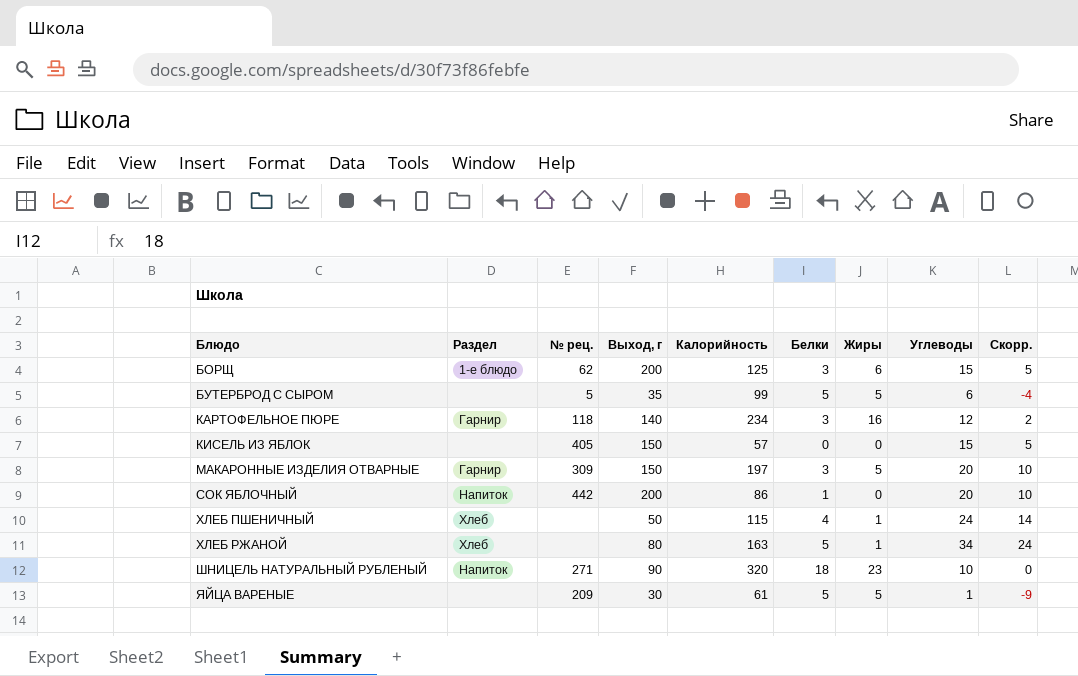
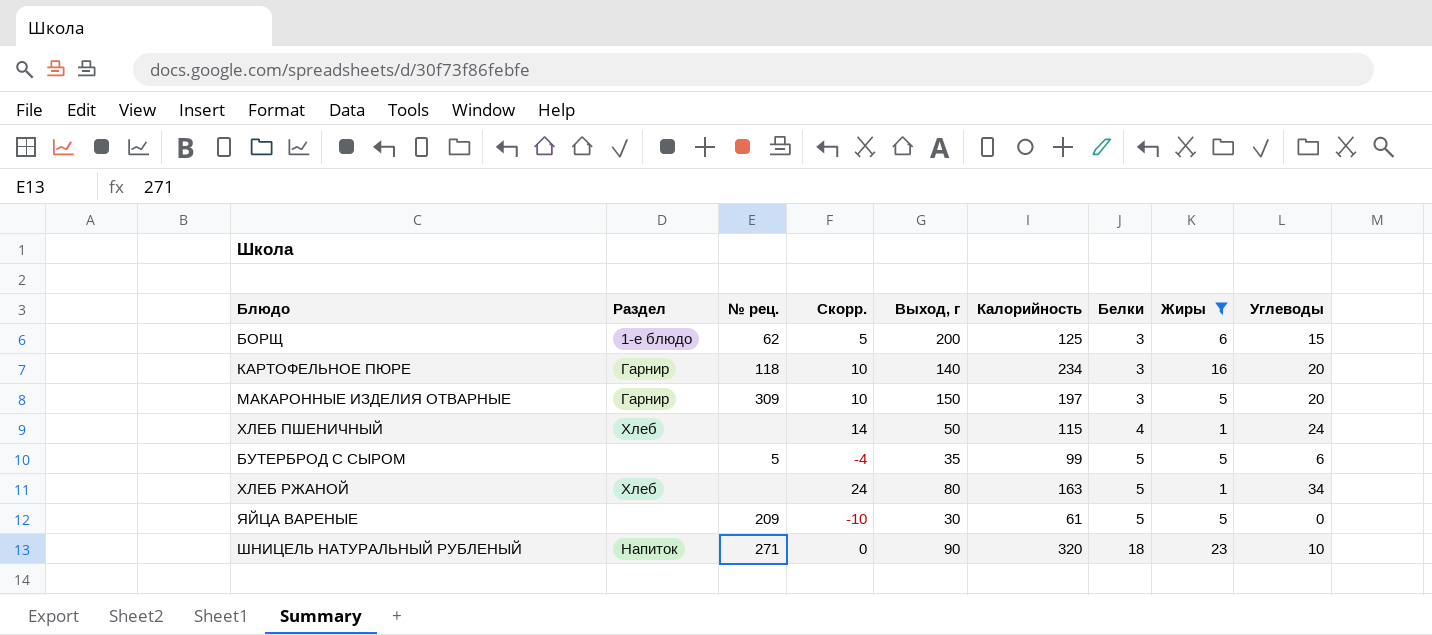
filter: none -> Жиры != 0
row order: Блюдо ascending -> Белки ascending
column Скорр. | position: 9 -> 4
КАРТОФЕЛЬНОЕ ПЮРЕ | Скорр.: 2 -> 10
КАРТОФЕЛЬНОЕ ПЮРЕ | Углеводы: 12 -> 20
ЯЙЦА ВАРЕНЫЕ | Скорр.: -9 -> -10
ЯЙЦА ВАРЕНЫЕ | Углеводы: 1 -> 0

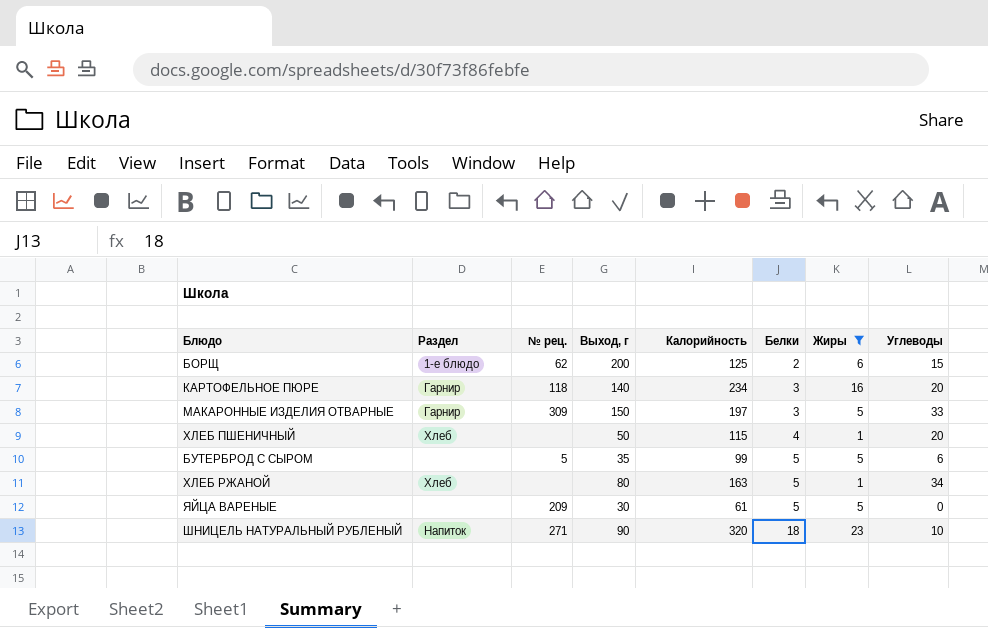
column Скорр. | formula: [Углеводы] - 10 -> none
БОРЩ | Белки: 3 -> 2
МАКАРОННЫЕ ИЗДЕЛИЯ ОТВАРНЫЕ | Углеводы: 20 -> 33
ХЛЕБ ПШЕНИЧНЫЙ | Углеводы: 24 -> 20

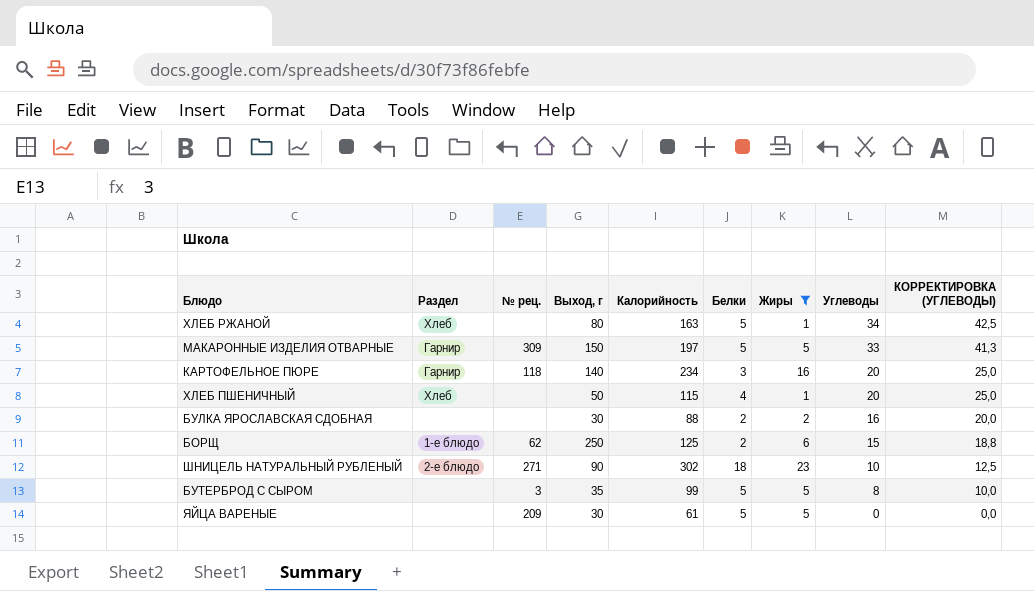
row order: Белки ascending -> Углеводы descending
column КОРРЕКТИРОВКА (УГЛЕВОДЫ) | formula: none -> [Углеводы] * 1,25
МАКАРОННЫЕ ИЗДЕЛИЯ ОТВАРНЫЕ | Белки: 3 -> 5
row БУЛКА ЯРОСЛАВСКАЯ СДОБНАЯ: none -> none | none | 30 | 88 | 2 | 2 | 16 | 20,0
БОРЩ | Выход, г: 200 -> 250
ШНИЦЕЛЬ НАТУРАЛЬНЫЙ РУБЛЕНЫЙ | Раздел: Напиток -> 2-е блюдо
ШНИЦЕЛЬ НАТУРАЛЬНЫЙ РУБЛЕНЫЙ | Калорийность: 320 -> 302
БУТЕРБРОД С СЫРОМ | № рец.: 5 -> 3
БУТЕРБРОД С СЫРОМ | Углеводы: 6 -> 8

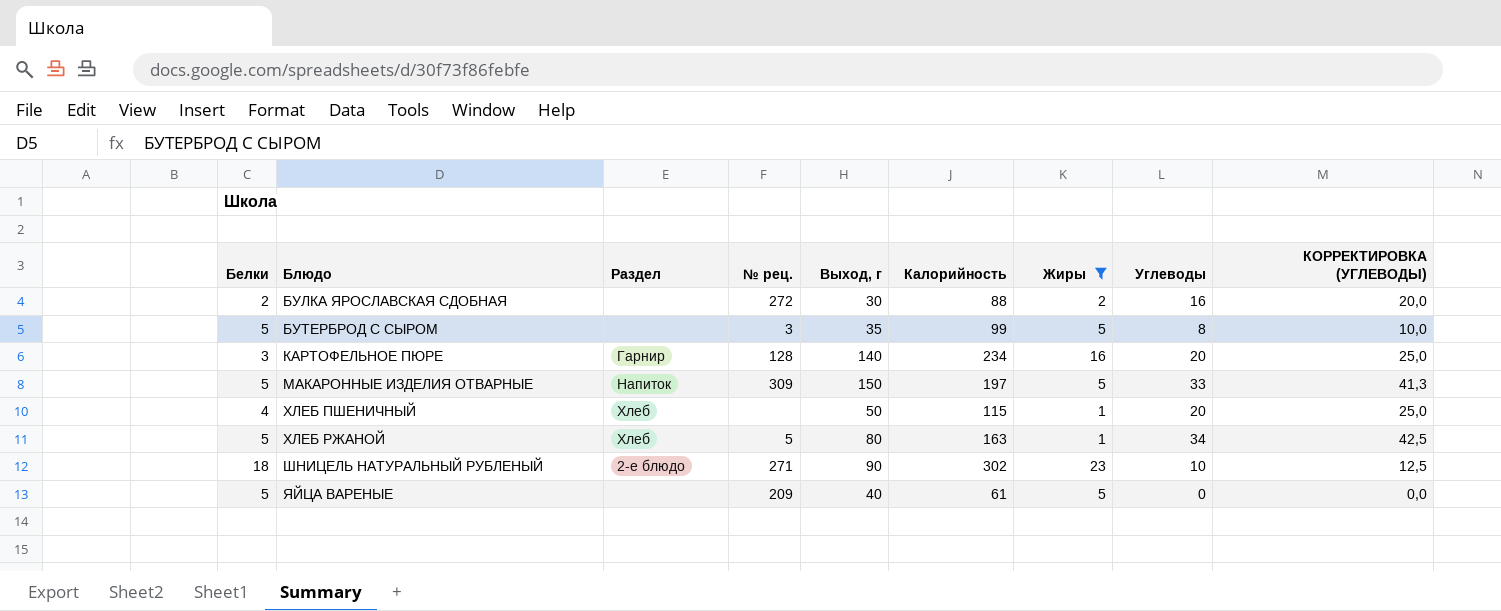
row order: Углеводы descending -> Блюдо ascending
column Белки | position: 6 -> 1
row БОРЩ: 1-е блюдо | 62 | 250 | 125 | 2 | 6 | 15 | 18,8 -> none
БУЛКА ЯРОСЛАВСКАЯ СДОБНАЯ | № рец.: none -> 272
КАРТОФЕЛЬНОЕ ПЮРЕ | № рец.: 118 -> 128
МАКАРОННЫЕ ИЗДЕЛИЯ ОТВАРНЫЕ | Раздел: Гарнир -> Напиток
ХЛЕБ РЖАНОЙ | № рец.: none -> 5
ЯЙЦА ВАРЕНЫЕ | Выход, г: 30 -> 40

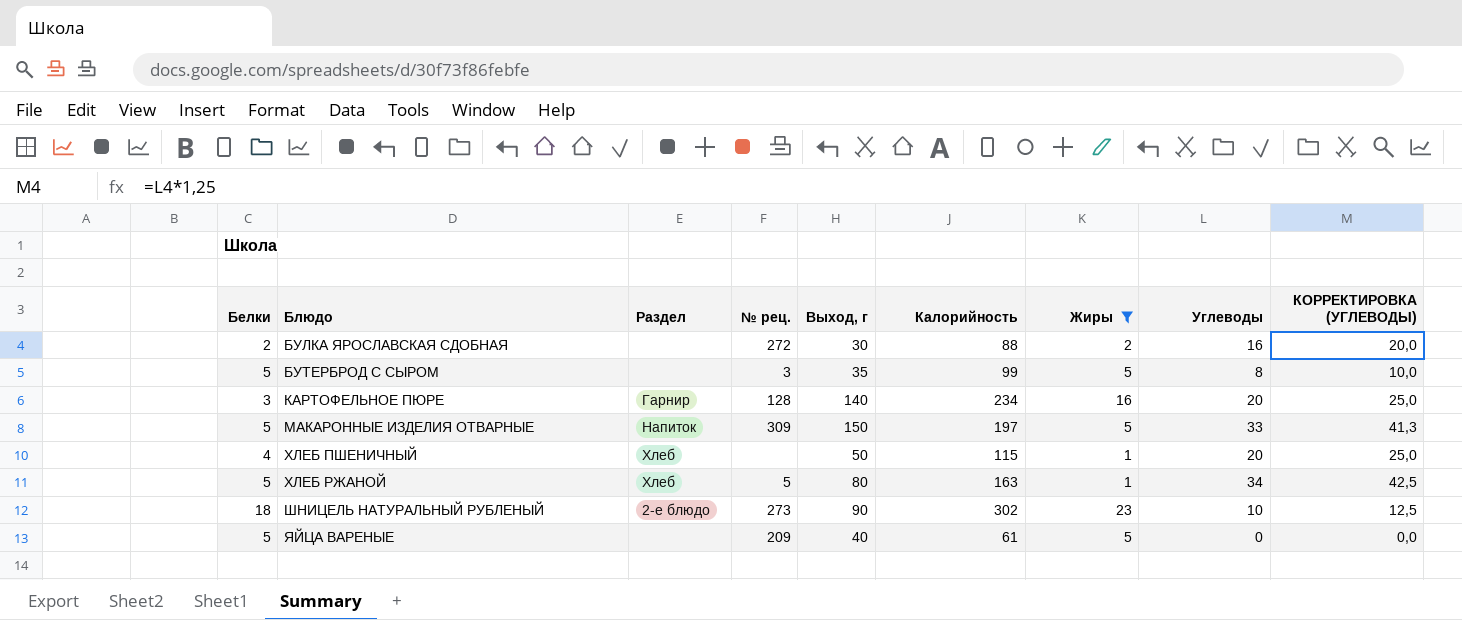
ШНИЦЕЛЬ НАТУРАЛЬНЫЙ РУБЛЕНЫЙ | № рец.: 271 -> 273

